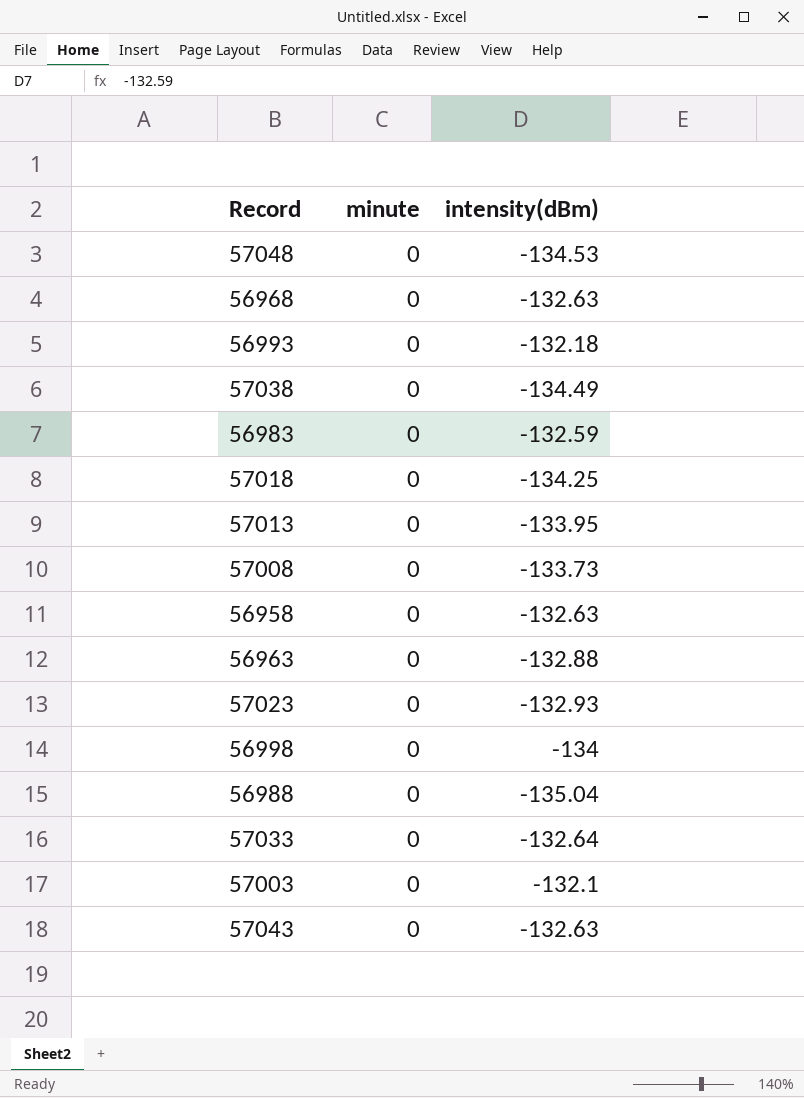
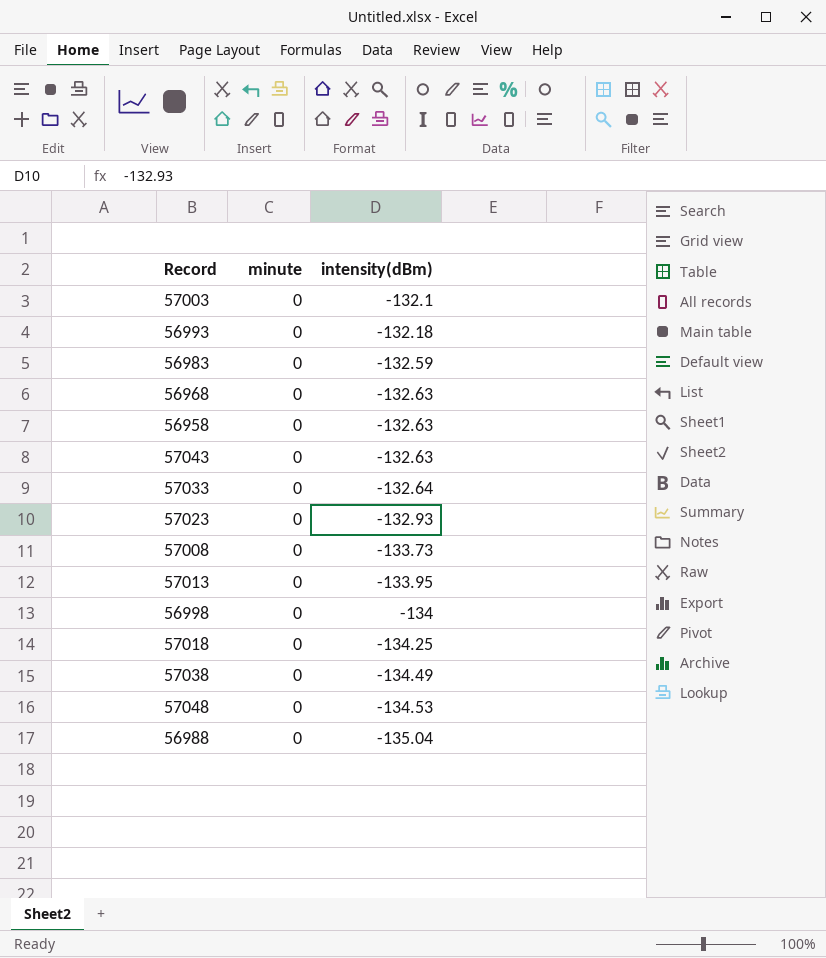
row order: none -> intensity(dBm) descending
row 56963: 0 | -132.88 -> none

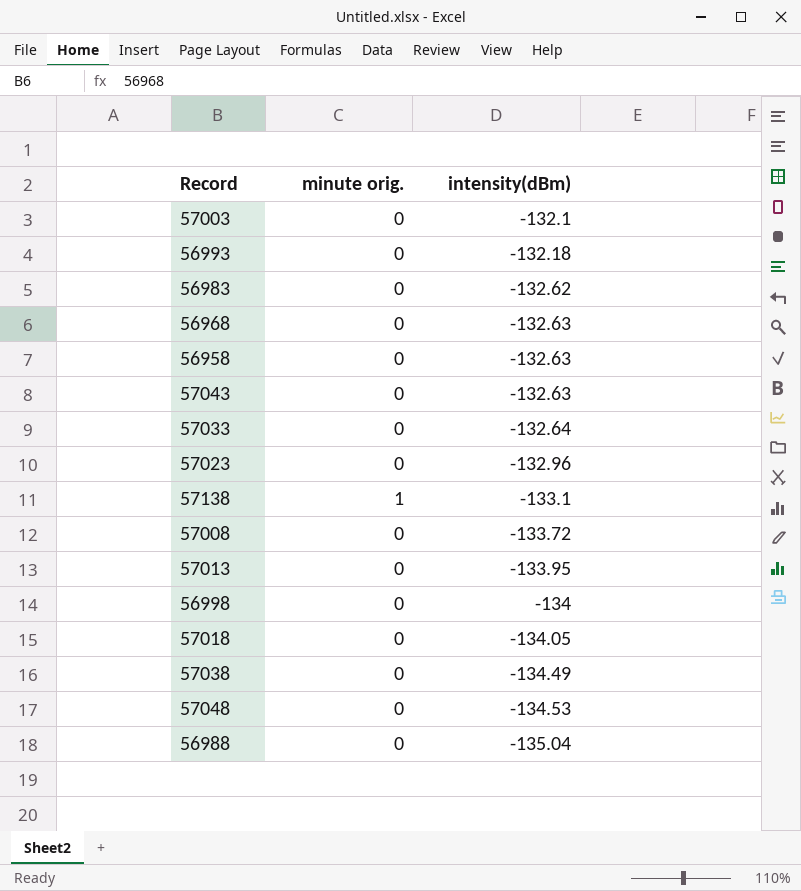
column name: minute -> minute orig.
56983 | intensity(dBm): -132.59 -> -132.62
57023 | intensity(dBm): -132.93 -> -132.96
row 57138: none -> 1 | -133.1
57008 | intensity(dBm): -133.73 -> -133.72
57018 | intensity(dBm): -134.25 -> -134.05

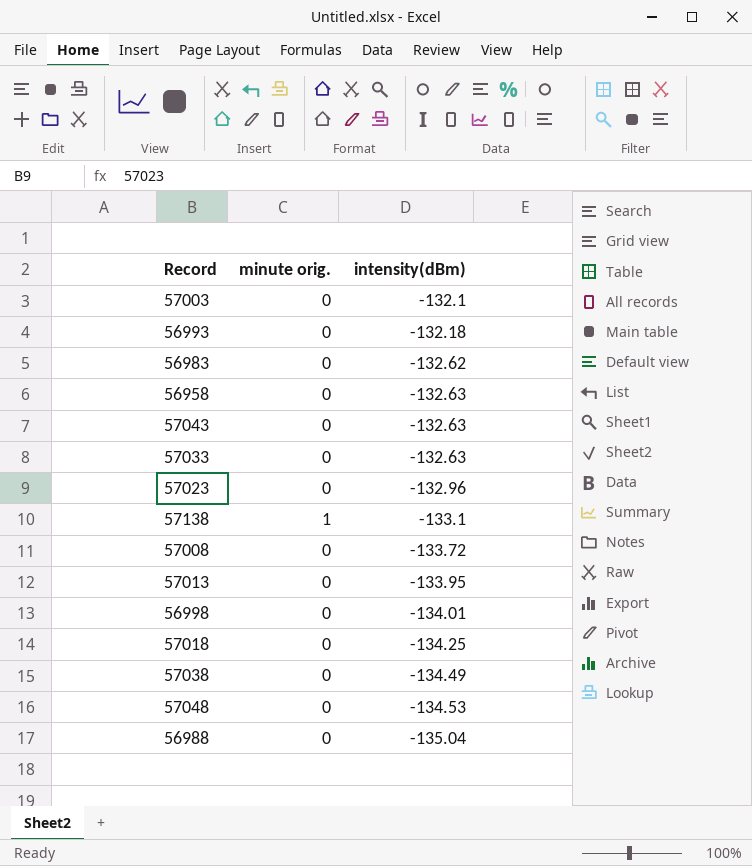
row 56968: 0 | -132.63 -> none
57033 | intensity(dBm): -132.64 -> -132.63
56998 | intensity(dBm): -134 -> -134.01
57018 | intensity(dBm): -134.05 -> -134.25

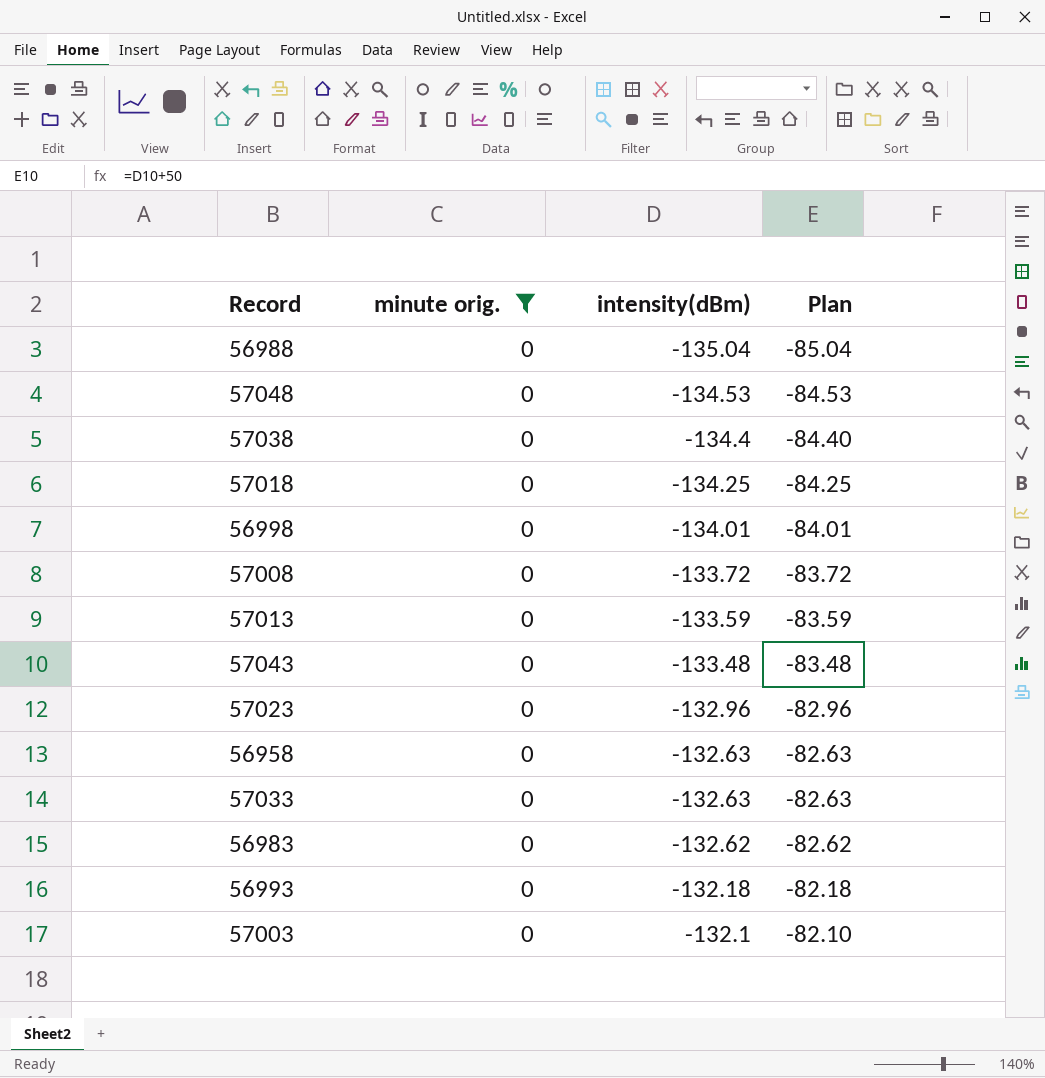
filter: none -> minute orig. = 0
row order: intensity(dBm) descending -> intensity(dBm) ascending
column Plan | formula: none -> [intensity(dBm)] + 50
57038 | intensity(dBm): -134.49 -> -134.4
57013 | intensity(dBm): -133.95 -> -133.59
57043 | intensity(dBm): -132.63 -> -133.48

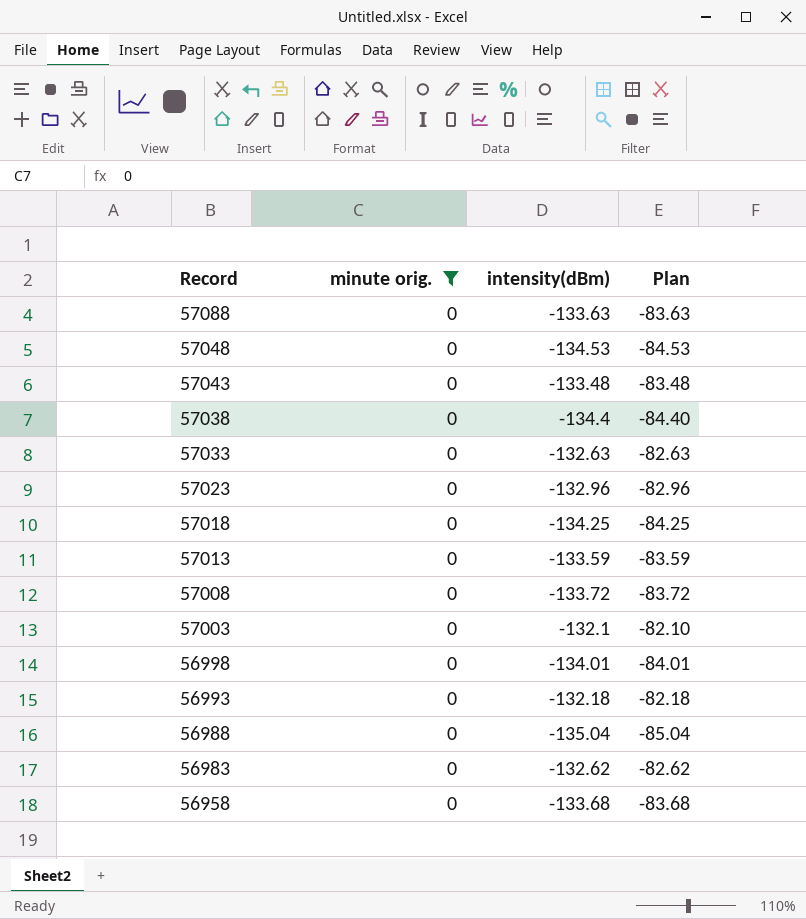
row order: intensity(dBm) ascending -> Record descending
row 57088: none -> 0 | -133.63 | -83.63
56958 | intensity(dBm): -132.63 -> -133.68
56958 | Plan: -82.63 -> -83.68

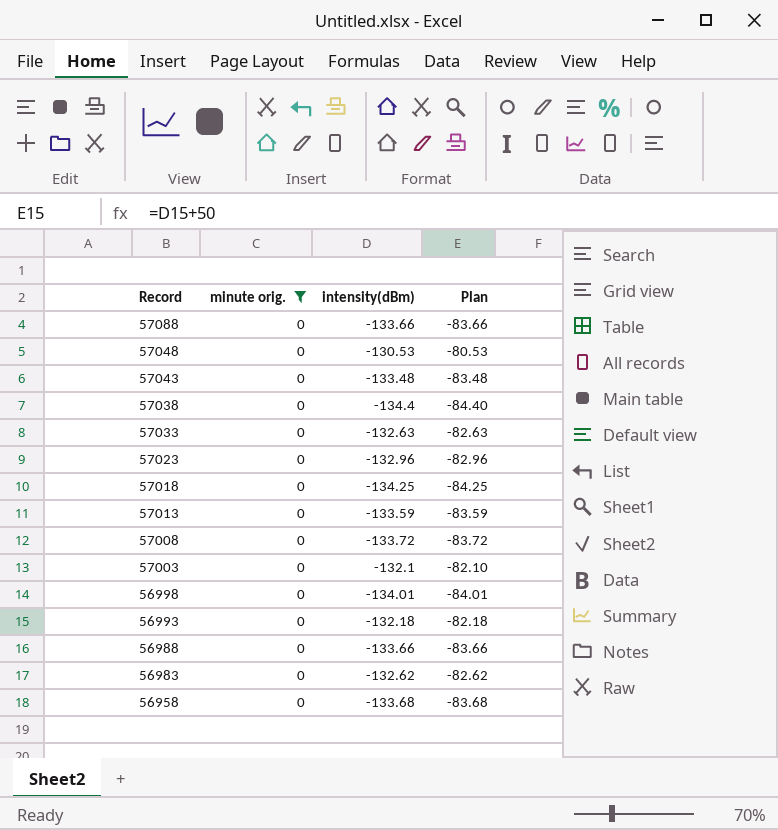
57088 | intensity(dBm): -133.63 -> -133.66
57088 | Plan: -83.63 -> -83.66
57048 | intensity(dBm): -134.53 -> -130.53
57048 | Plan: -84.53 -> -80.53
56988 | intensity(dBm): -135.04 -> -133.66
56988 | Plan: -85.04 -> -83.66

